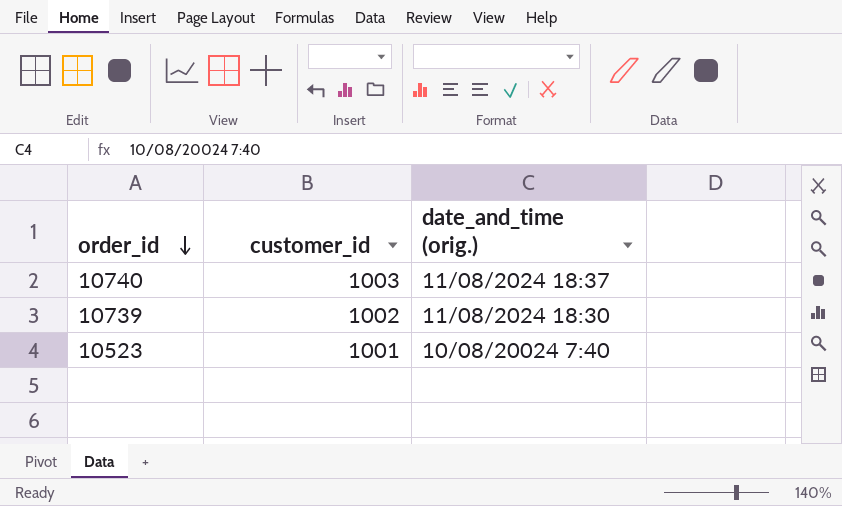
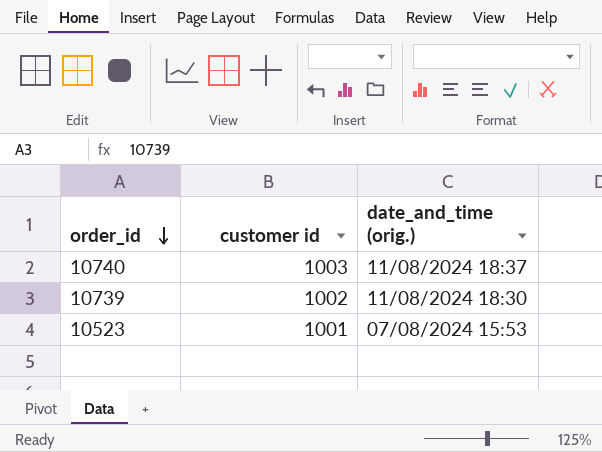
column name: customer_id -> customer id
10523 | date_and_time (orig.): 10/08/20024 7:40 -> 07/08/2024 15:53

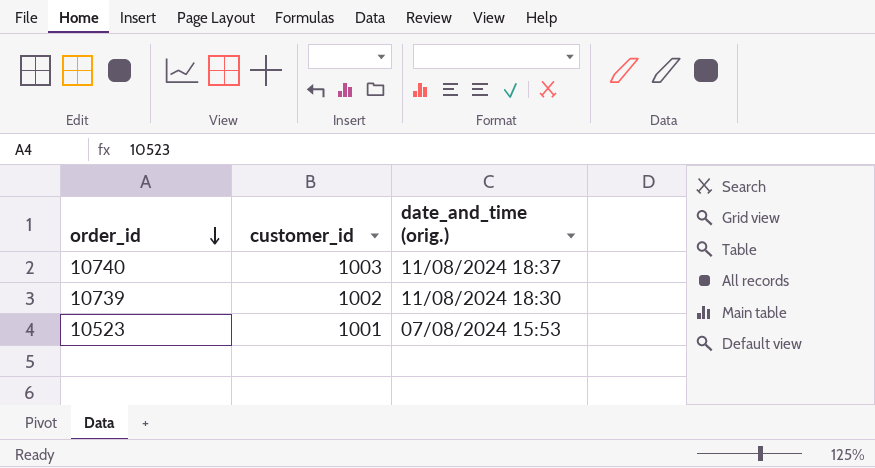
column name: customer id -> customer_id

